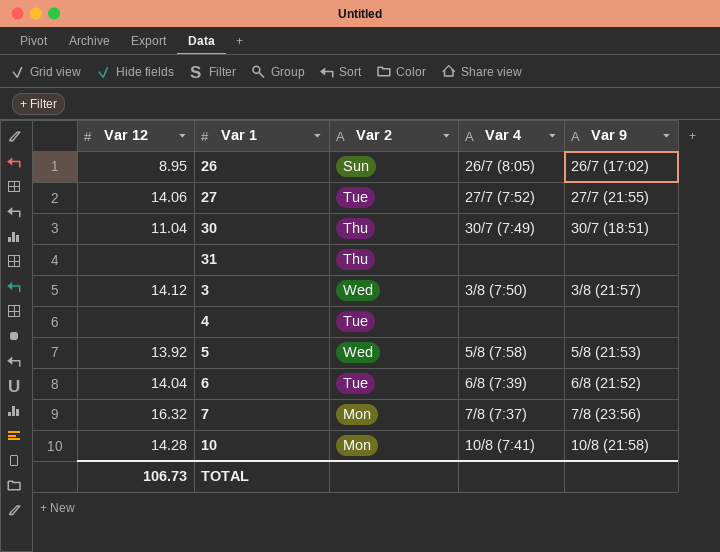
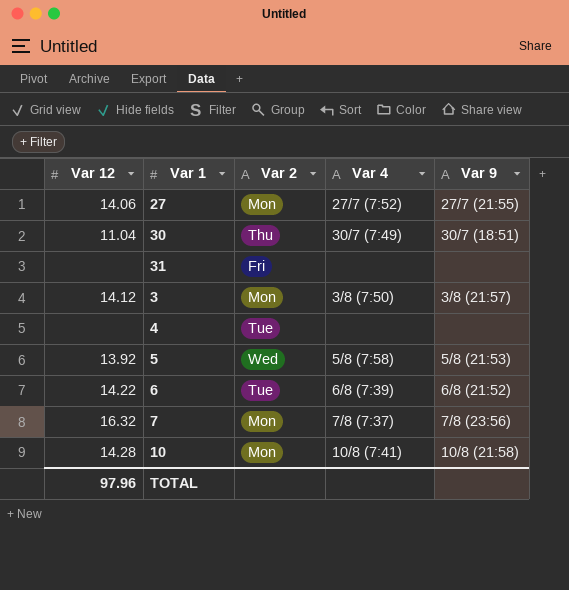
row 26: 8.95 | Sun | 26/7 (8:05) | 26/7 (17:02) -> none
27 | Var 2: Tue -> Mon
31 | Var 2: Thu -> Fri
3 | Var 2: Wed -> Mon
6 | Var 12: 14.04 -> 14.22
TOTAL | Var 12: 106.73 -> 97.96

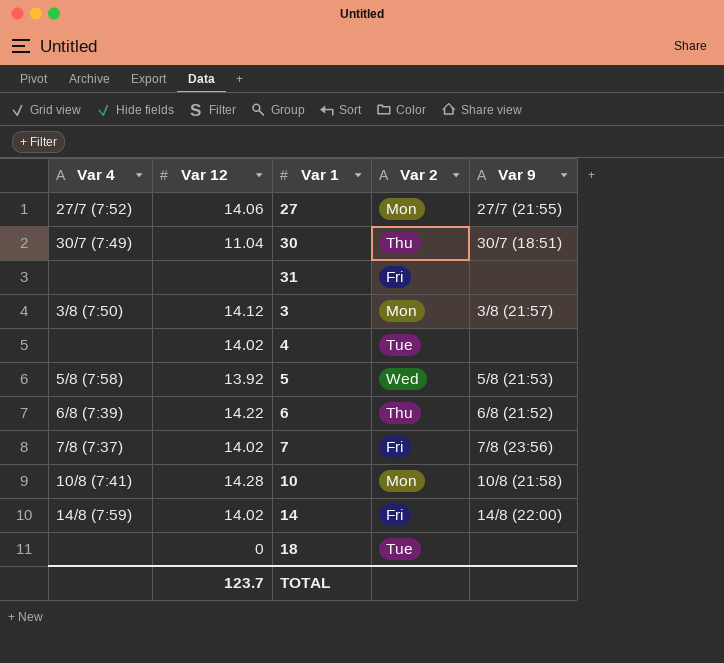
column Var 4 | position: 4 -> 1
4 | Var 12: none -> 14.02
6 | Var 2: Tue -> Thu
7 | Var 12: 16.32 -> 14.02
7 | Var 2: Mon -> Fri
row 14: none -> 14/8 (7:59) | 14.02 | Fri | 14/8 (22:00)
row 18: none -> none | 0 | Tue | none
TOTAL | Var 12: 97.96 -> 123.7

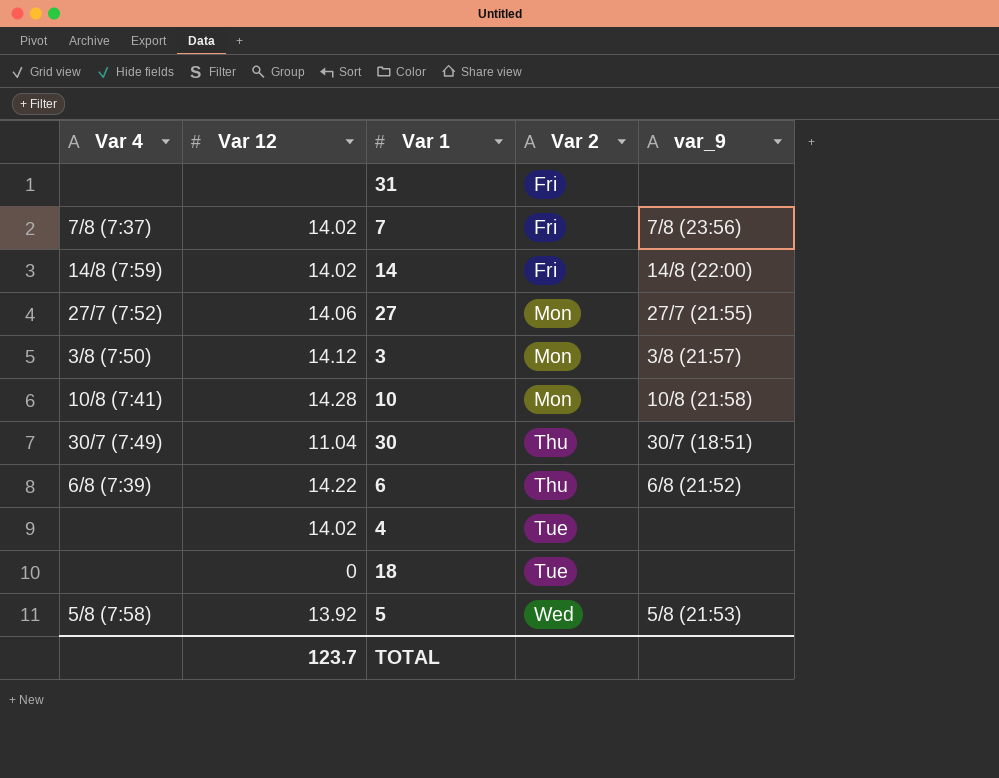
row order: none -> Var 2 ascending
column name: Var 9 -> var_9

